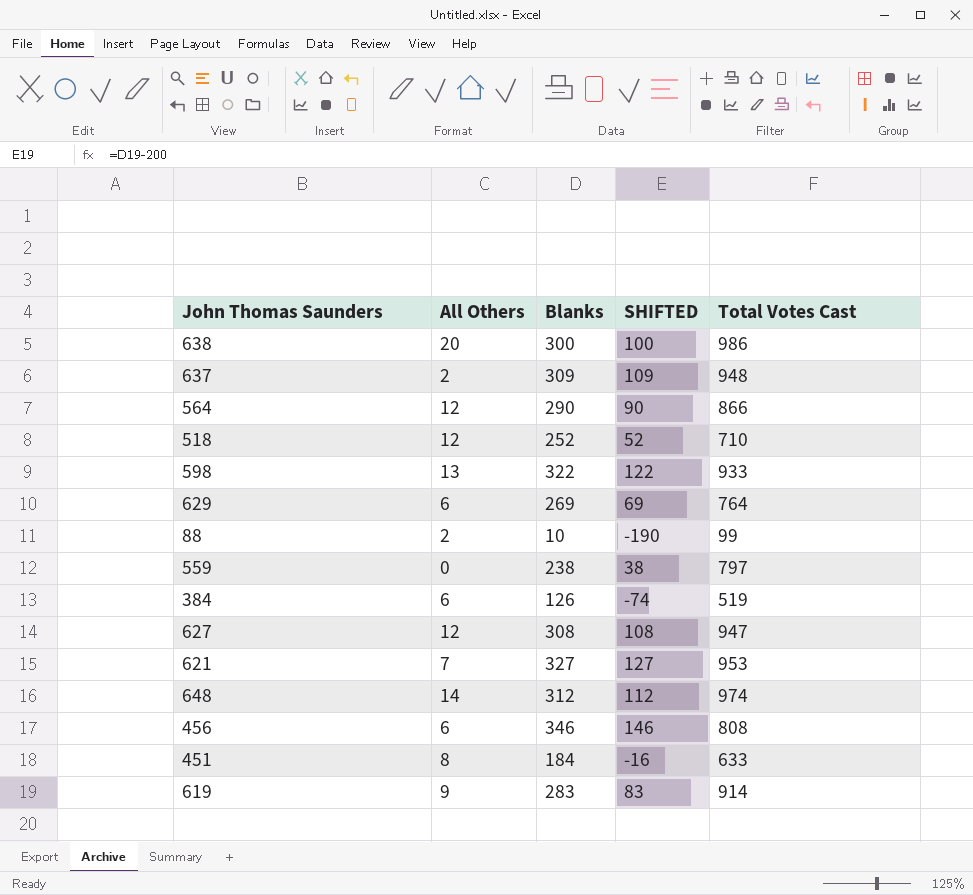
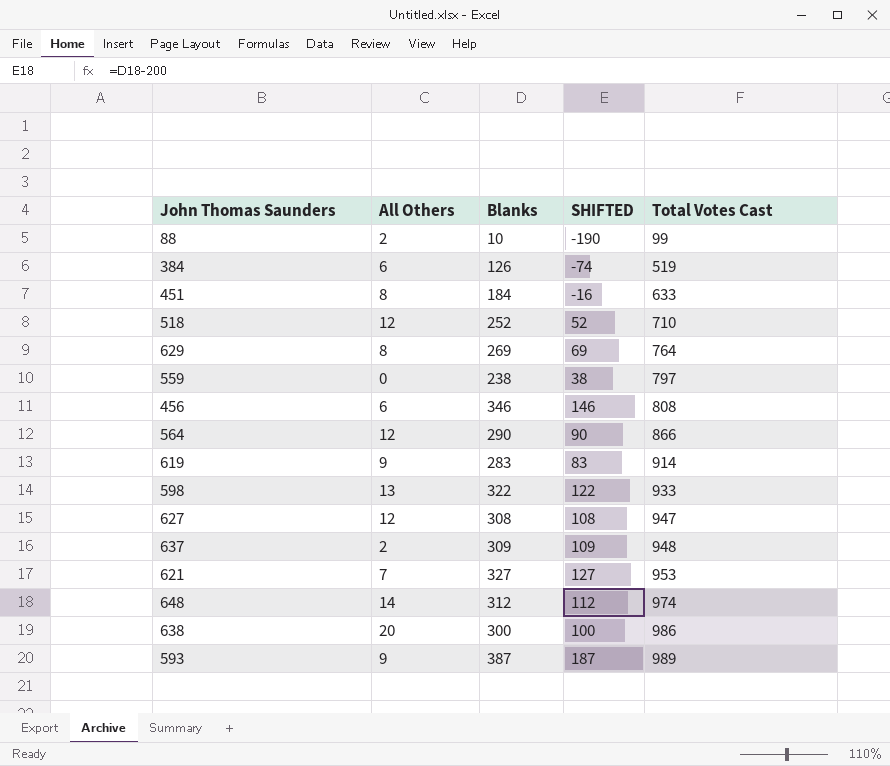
row order: none -> Total Votes Cast ascending
629 | All Others: 6 -> 8
row 593: none -> 9 | 387 | 187 | 989

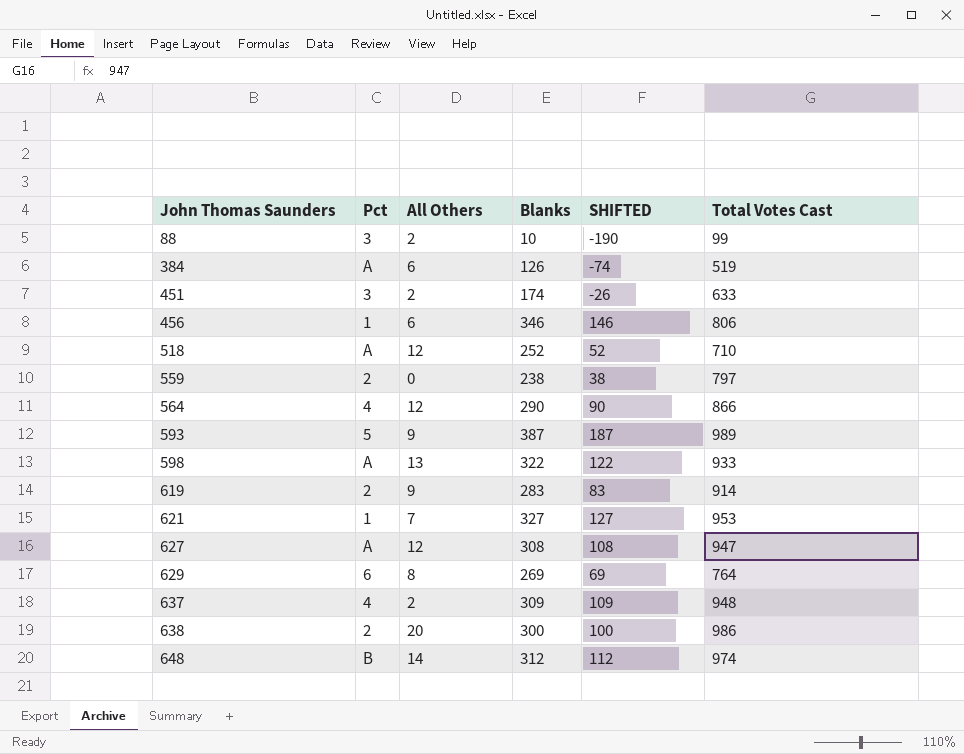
row order: Total Votes Cast ascending -> John Thomas Saunders ascending
column Pct | position: none -> 2
451 | All Others: 8 -> 2
451 | Blanks: 184 -> 174
451 | SHIFTED: -16 -> -26
456 | Total Votes Cast: 808 -> 806

